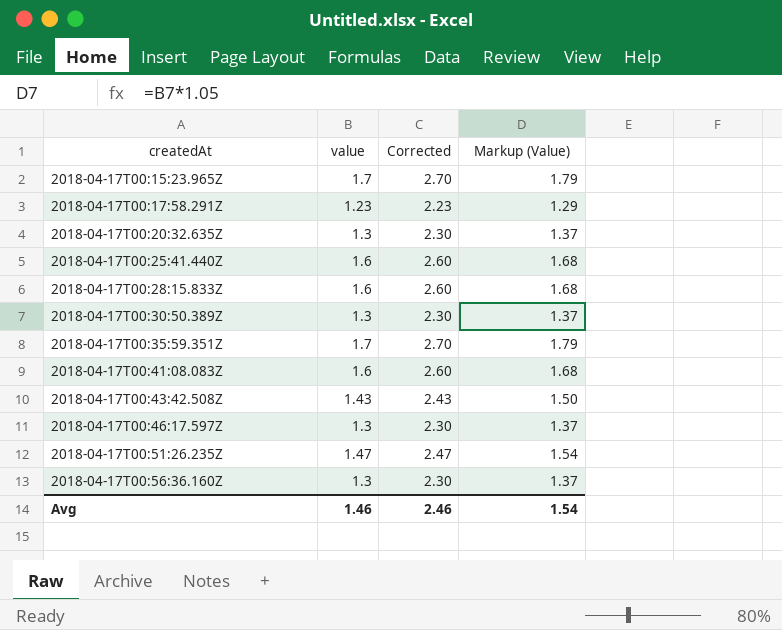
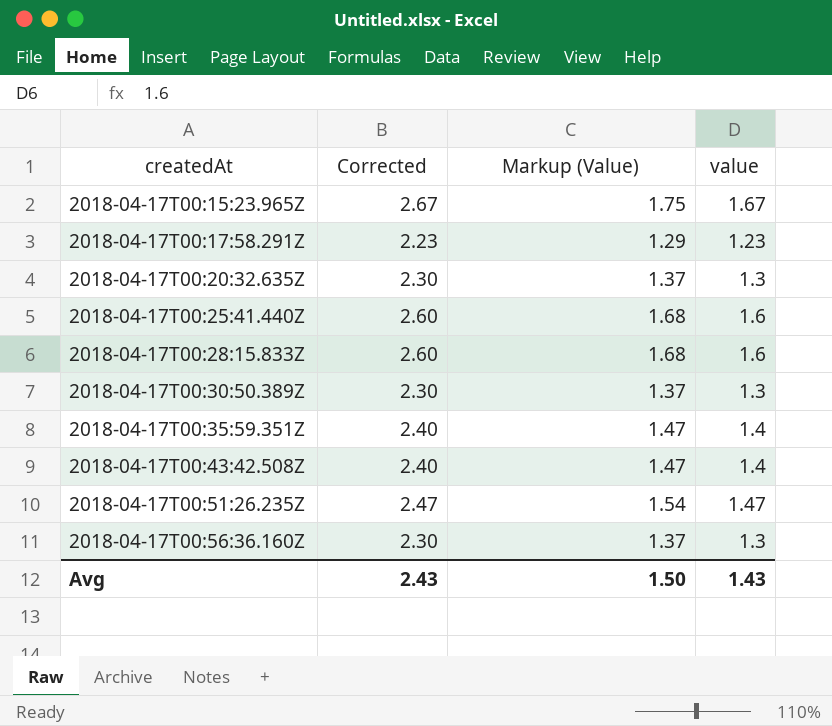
column value | position: 2 -> 4
row 2018-04-17T00:41:08.083Z: 1.6 | 2.60 | 1.68 -> none
row 2018-04-17T00:46:17.597Z: 1.3 | 2.30 | 1.37 -> none
2018-04-17T00:15:23.965Z | Corrected: 2.70 -> 2.67
2018-04-17T00:15:23.965Z | Markup (Value): 1.79 -> 1.75
2018-04-17T00:15:23.965Z | value: 1.7 -> 1.67
2018-04-17T00:35:59.351Z | Corrected: 2.70 -> 2.40
2018-04-17T00:35:59.351Z | Markup (Value): 1.79 -> 1.47
2018-04-17T00:35:59.351Z | value: 1.7 -> 1.4
2018-04-17T00:43:42.508Z | Corrected: 2.43 -> 2.40
2018-04-17T00:43:42.508Z | Markup (Value): 1.50 -> 1.47
2018-04-17T00:43:42.508Z | value: 1.43 -> 1.4
Avg | Corrected: 2.46 -> 2.43
Avg | Markup (Value): 1.54 -> 1.50
Avg | value: 1.46 -> 1.43

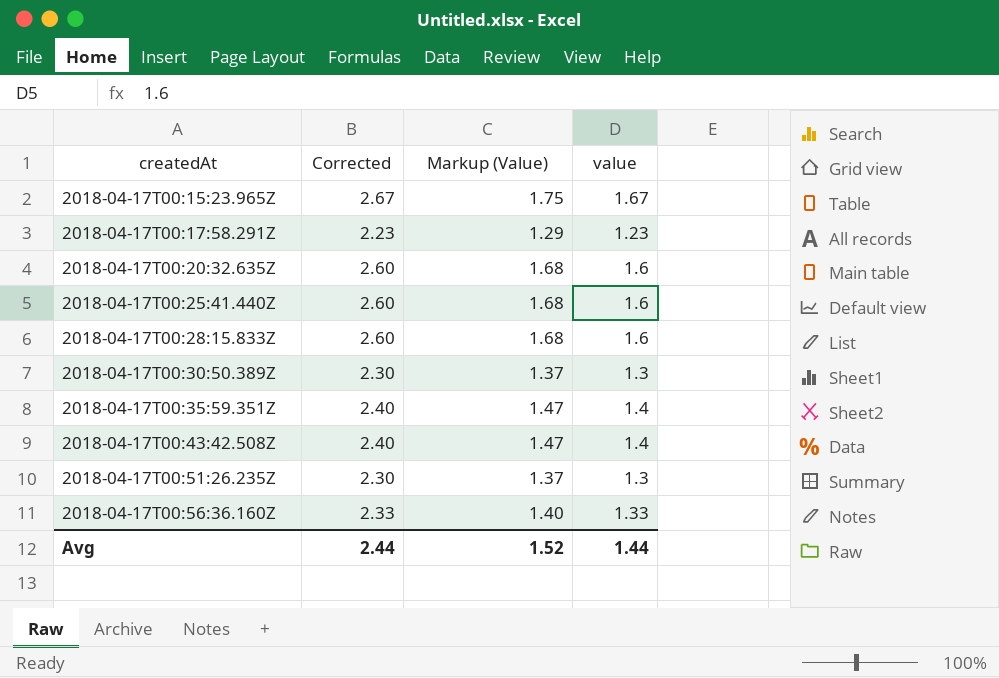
2018-04-17T00:20:32.635Z | Corrected: 2.30 -> 2.60
2018-04-17T00:20:32.635Z | Markup (Value): 1.37 -> 1.68
2018-04-17T00:20:32.635Z | value: 1.3 -> 1.6
2018-04-17T00:51:26.235Z | Corrected: 2.47 -> 2.30
2018-04-17T00:51:26.235Z | Markup (Value): 1.54 -> 1.37
2018-04-17T00:51:26.235Z | value: 1.47 -> 1.3
2018-04-17T00:56:36.160Z | Corrected: 2.30 -> 2.33
2018-04-17T00:56:36.160Z | Markup (Value): 1.37 -> 1.40
2018-04-17T00:56:36.160Z | value: 1.3 -> 1.33
Avg | Corrected: 2.43 -> 2.44
Avg | Markup (Value): 1.50 -> 1.52
Avg | value: 1.43 -> 1.44

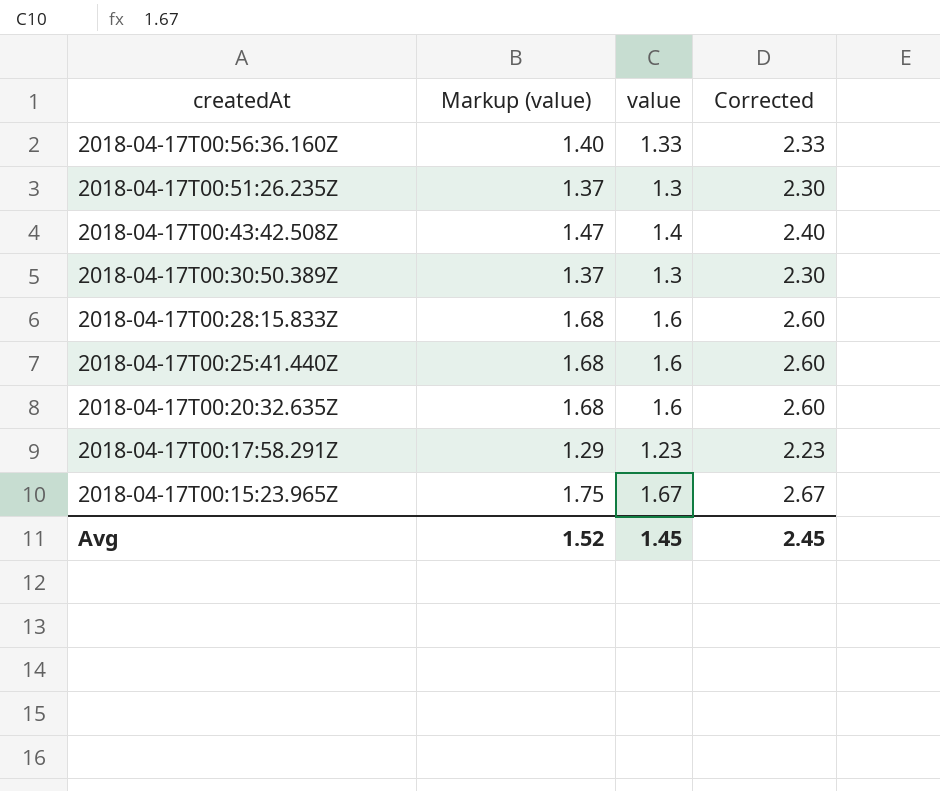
row order: createdAt ascending -> createdAt descending
column name: Markup (Value) -> Markup (value)
column Corrected | position: 2 -> 4
row 2018-04-17T00:35:59.351Z: 2.40 | 1.47 | 1.4 -> none
Avg | value: 1.44 -> 1.45
Avg | Corrected: 2.44 -> 2.45

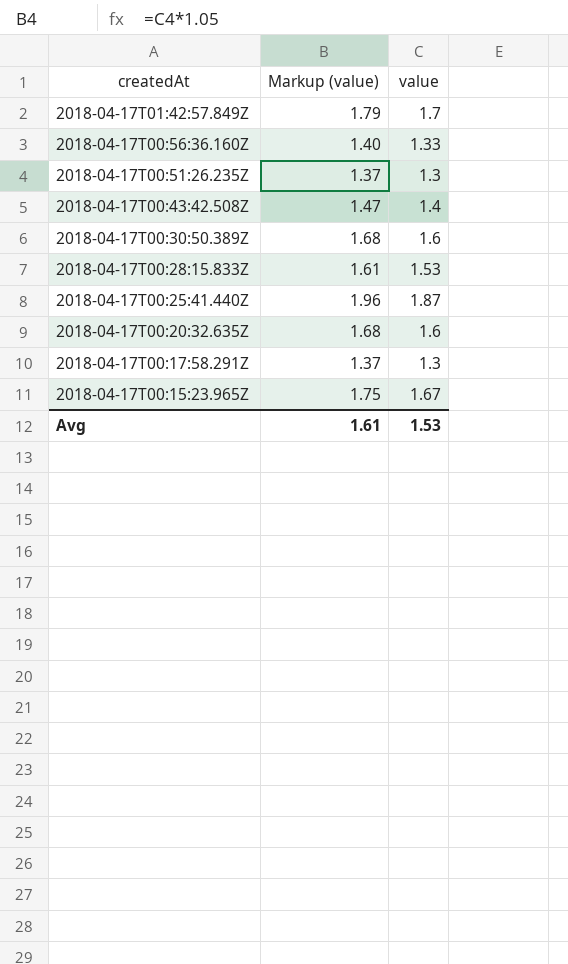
column Corrected | formula: [value] + 1 -> none
row 2018-04-17T01:42:57.849Z: none -> 1.79 | 1.7
2018-04-17T00:30:50.389Z | Markup (value): 1.37 -> 1.68
2018-04-17T00:30:50.389Z | value: 1.3 -> 1.6
2018-04-17T00:28:15.833Z | Markup (value): 1.68 -> 1.61
2018-04-17T00:28:15.833Z | value: 1.6 -> 1.53
2018-04-17T00:25:41.440Z | Markup (value): 1.68 -> 1.96
2018-04-17T00:25:41.440Z | value: 1.6 -> 1.87
2018-04-17T00:17:58.291Z | Markup (value): 1.29 -> 1.37
2018-04-17T00:17:58.291Z | value: 1.23 -> 1.3
Avg | Markup (value): 1.52 -> 1.61
Avg | value: 1.45 -> 1.53

